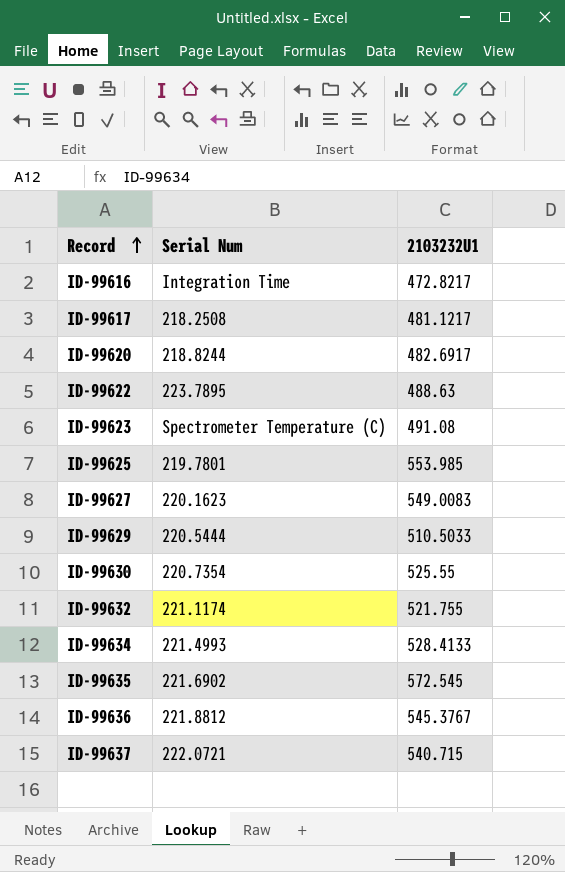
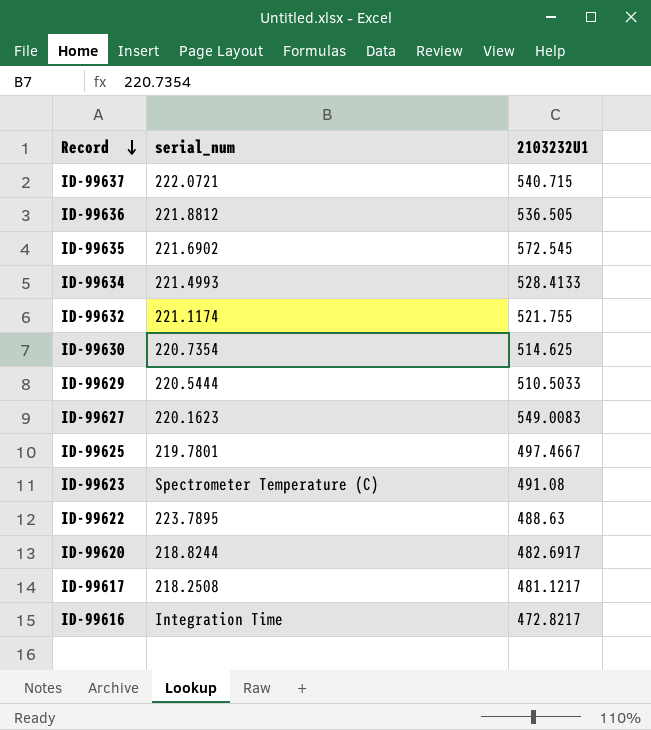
row order: Record ascending -> Record descending
column name: Serial Num -> serial_num
ID-99636 | 2103232U1: 545.3767 -> 536.505
ID-99630 | 2103232U1: 525.55 -> 514.625
ID-99625 | 2103232U1: 553.985 -> 497.4667

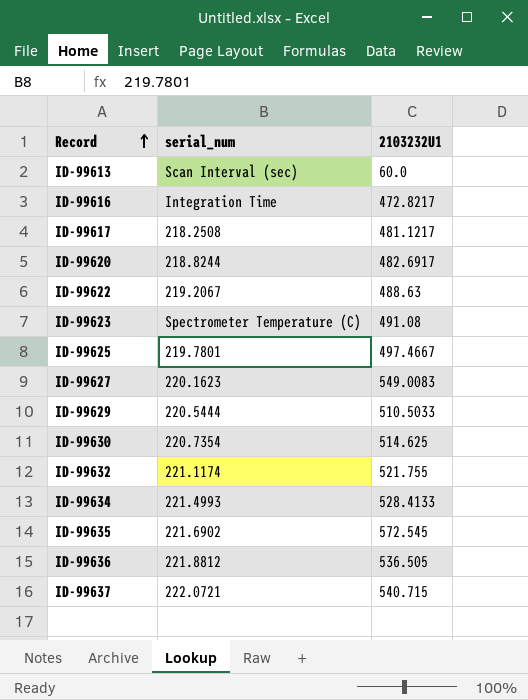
row order: Record descending -> Record ascending
row ID-99613: none -> Scan Interval (sec) | 60.0
ID-99622 | serial_num: 223.7895 -> 219.2067

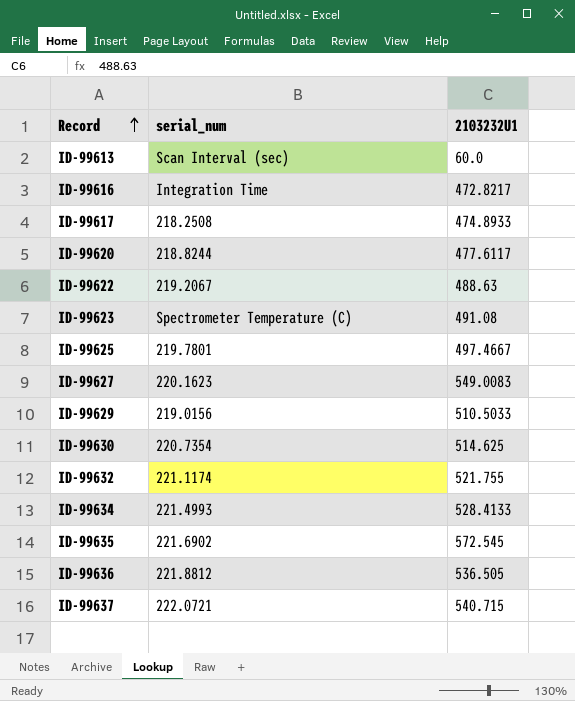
ID-99617 | 2103232U1: 481.1217 -> 474.8933
ID-99620 | 2103232U1: 482.6917 -> 477.6117
ID-99629 | serial_num: 220.5444 -> 219.0156

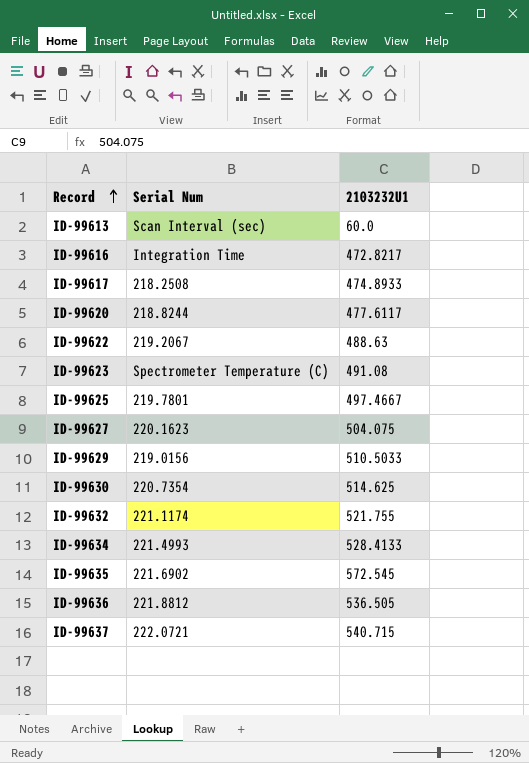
column name: serial_num -> Serial Num
ID-99627 | 2103232U1: 549.0083 -> 504.075

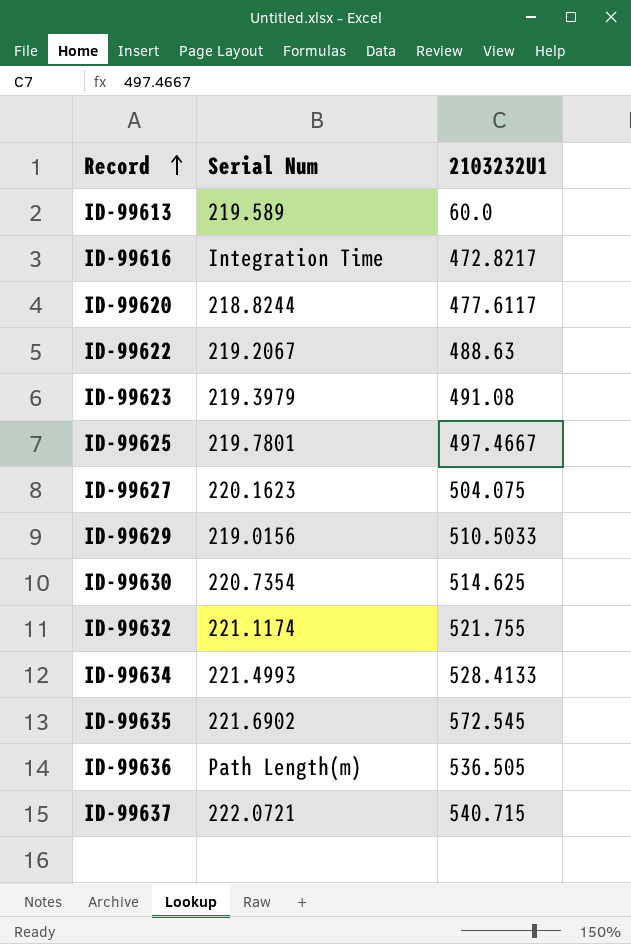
row ID-99617: 218.2508 | 474.8933 -> none
ID-99613 | Serial Num: Scan Interval (sec) -> 219.589
ID-99623 | Serial Num: Spectrometer Temperature (C) -> 219.3979
ID-99636 | Serial Num: 221.8812 -> Path Length(m)

